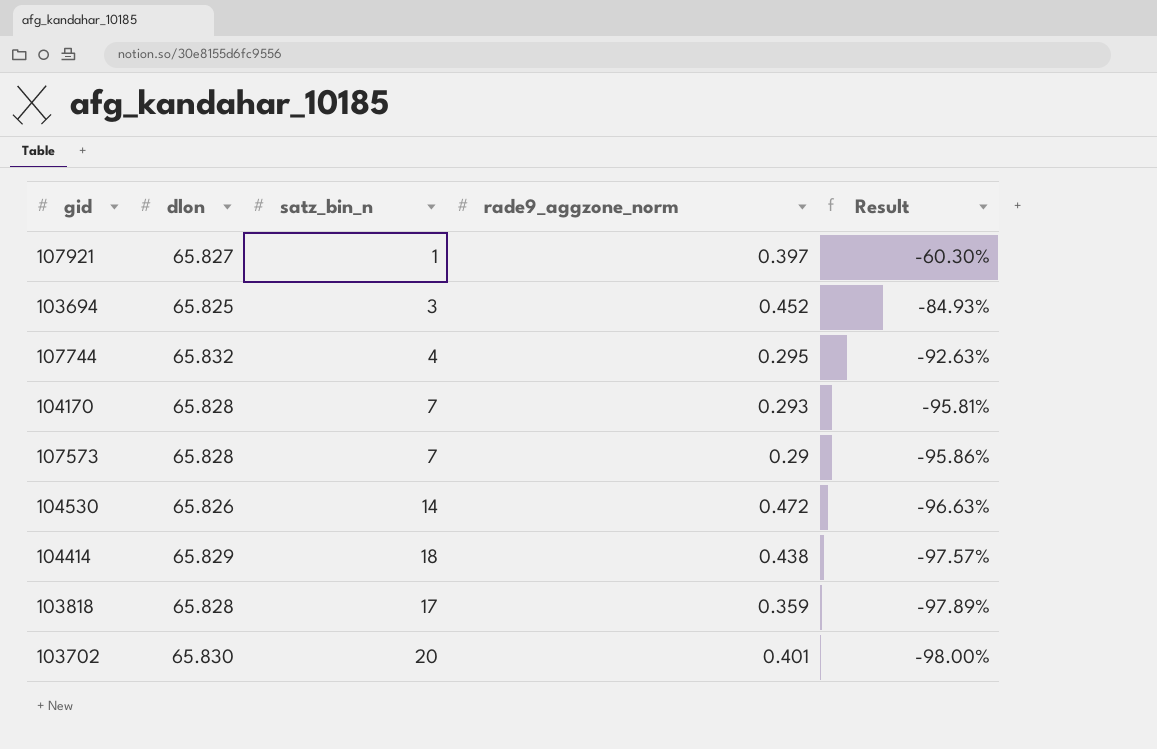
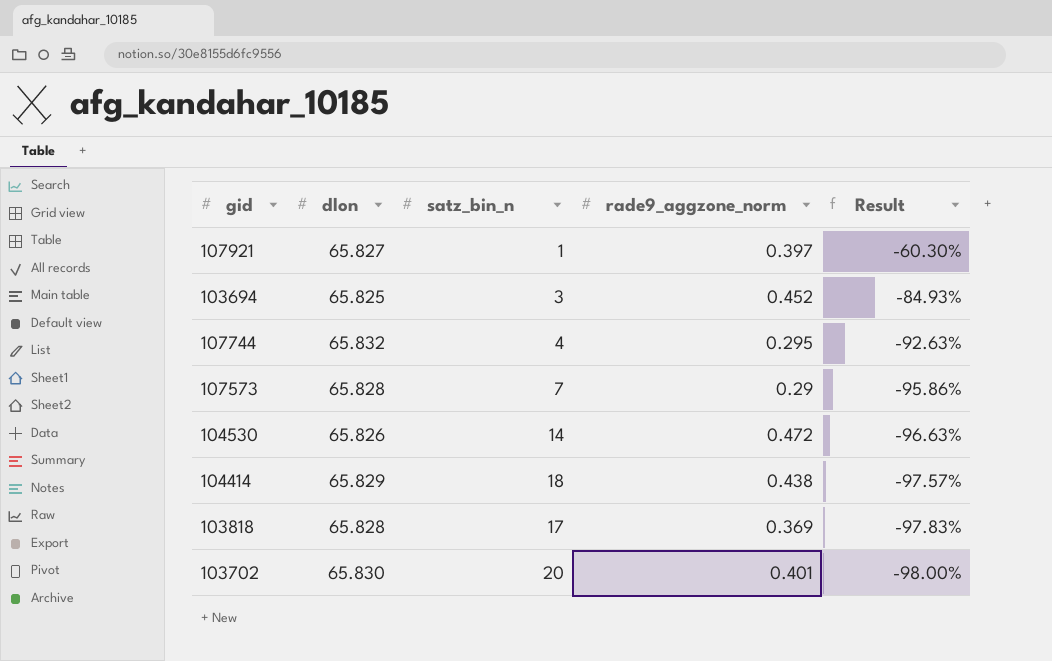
row 104170: 65.828 | 7 | 0.293 | -95.81% -> none
103818 | rade9_aggzone_norm: 0.359 -> 0.369
103818 | Result: -97.89% -> -97.83%

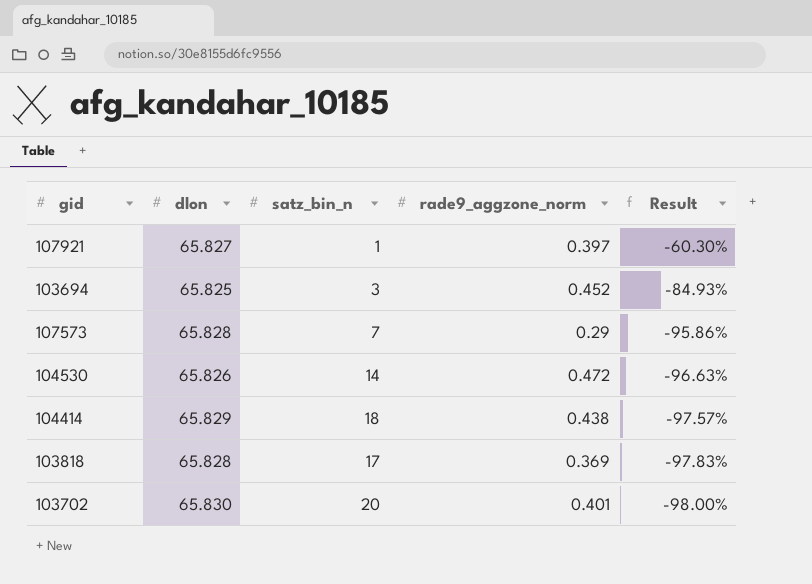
row 107744: 65.832 | 4 | 0.295 | -92.63% -> none

